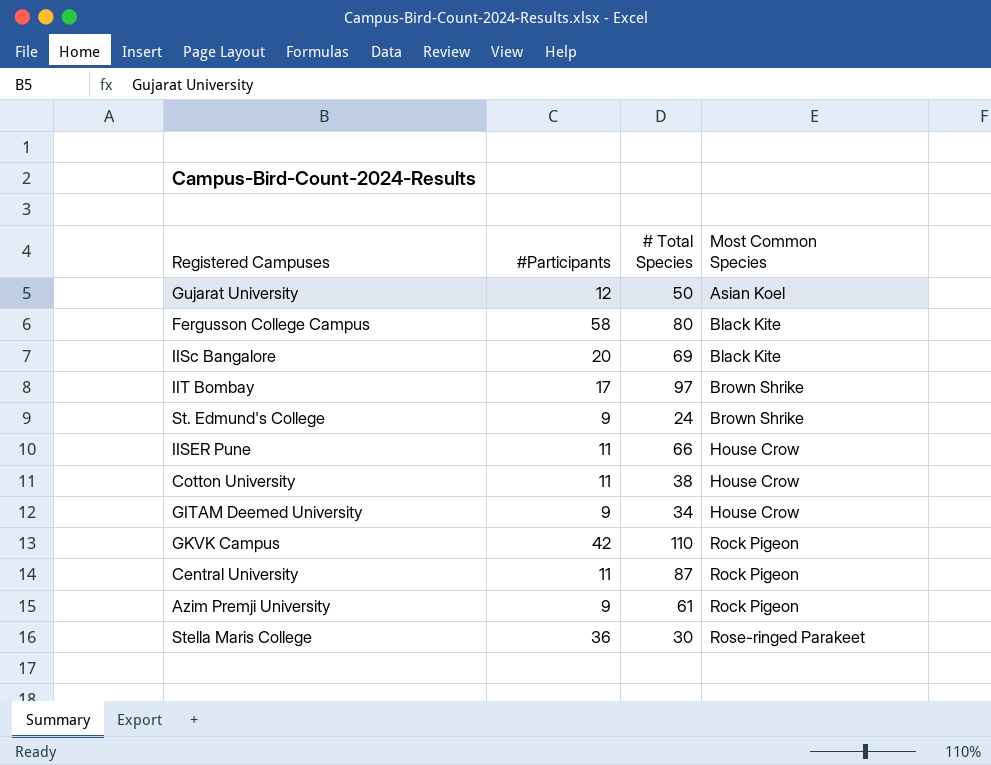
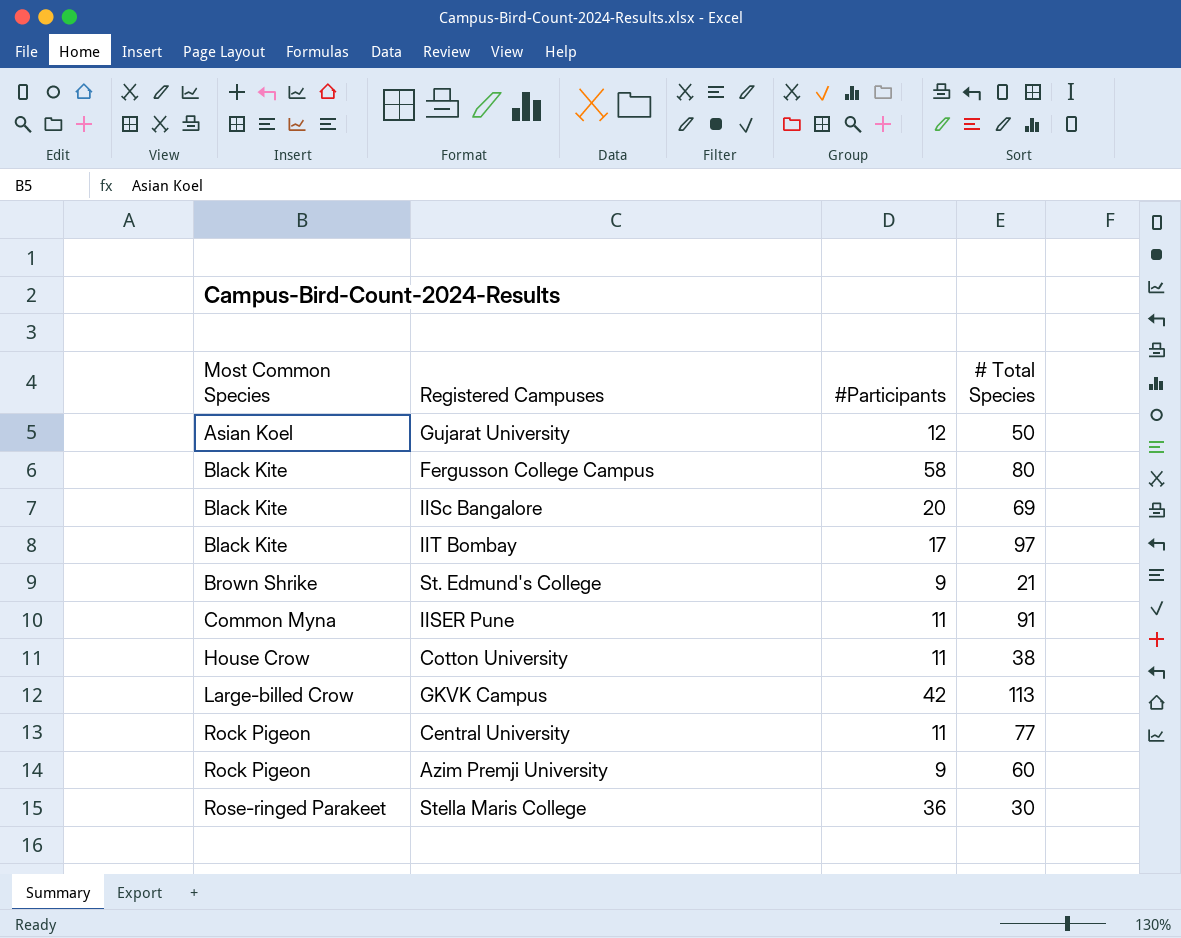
column Most Common Species | position: 4 -> 1
row GITAM Deemed University: 9 | 34 | House Crow -> none
IIT Bombay | Most Common Species: Brown Shrike -> Black Kite
St. Edmund's College | # Total Species: 24 -> 21
IISER Pune | Most Common Species: House Crow -> Common Myna
IISER Pune | # Total Species: 66 -> 91
GKVK Campus | Most Common Species: Rock Pigeon -> Large-billed Crow
GKVK Campus | # Total Species: 110 -> 113
Central University | # Total Species: 87 -> 77
Azim Premji University | # Total Species: 61 -> 60

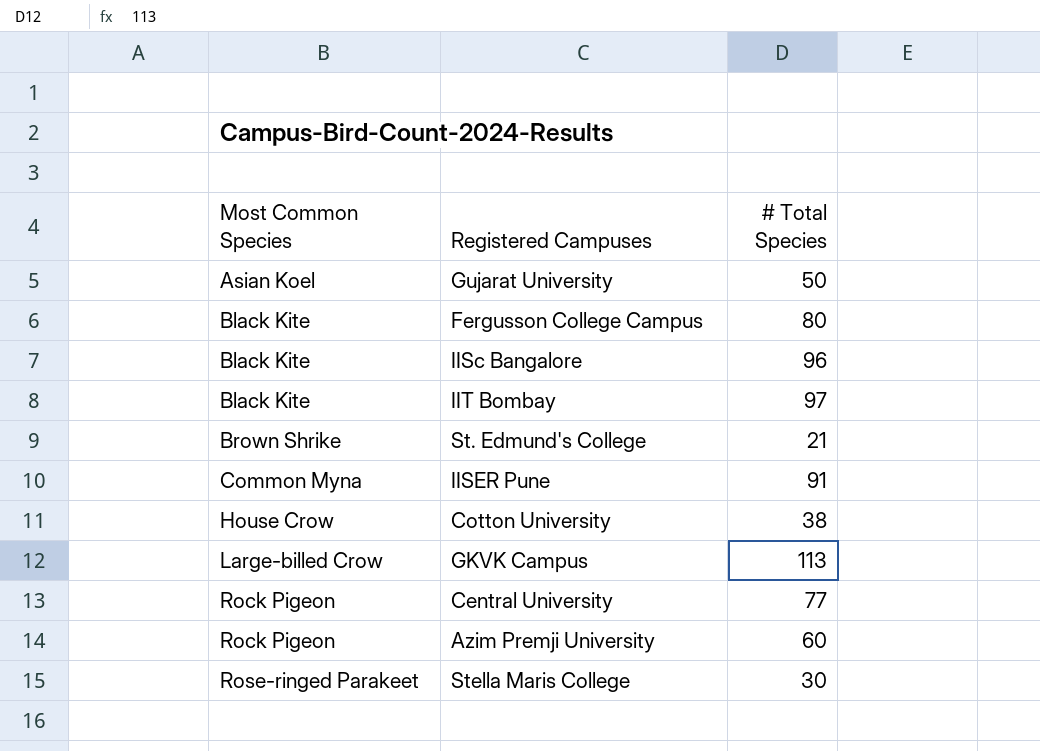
column #Participants | position: 3 -> none
IISc Bangalore | # Total Species: 69 -> 96

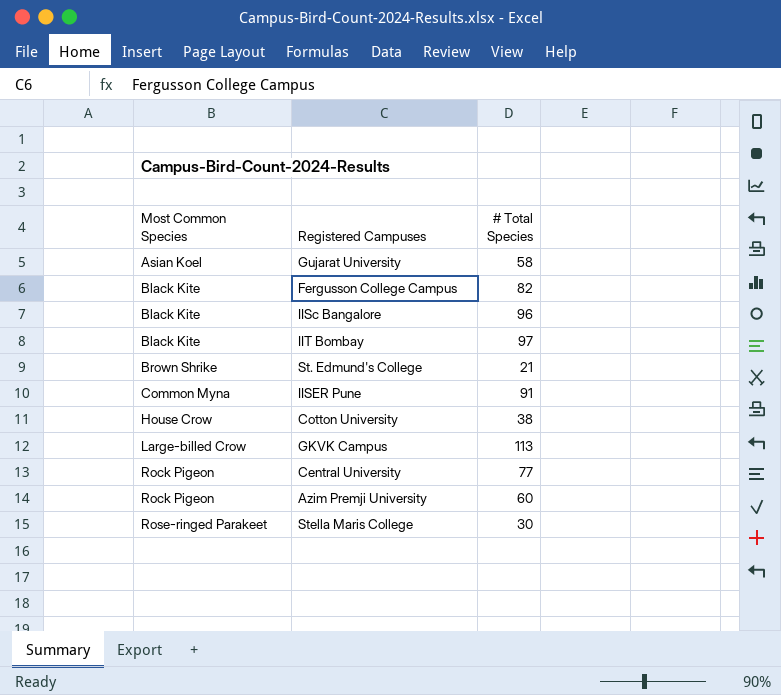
Gujarat University | # Total Species: 50 -> 58
Fergusson College Campus | # Total Species: 80 -> 82

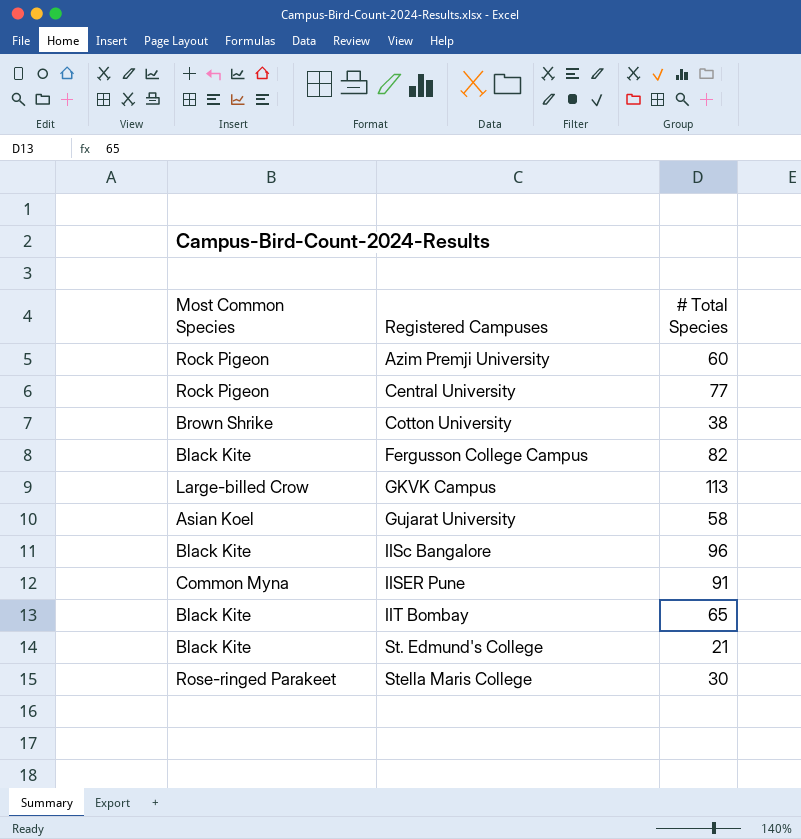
row order: Most Common Species ascending -> Registered Campuses ascending
Cotton University | Most Common Species: House Crow -> Brown Shrike
IIT Bombay | # Total Species: 97 -> 65
St. Edmund's College | Most Common Species: Brown Shrike -> Black Kite

